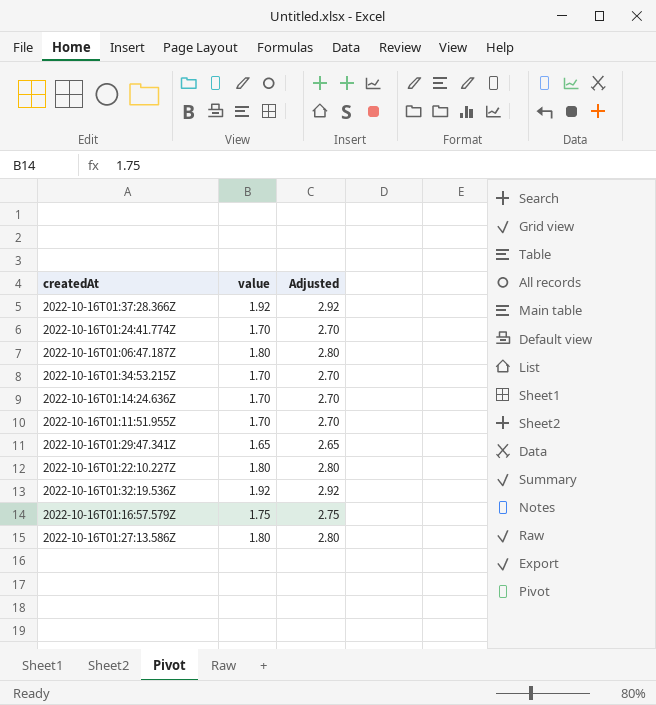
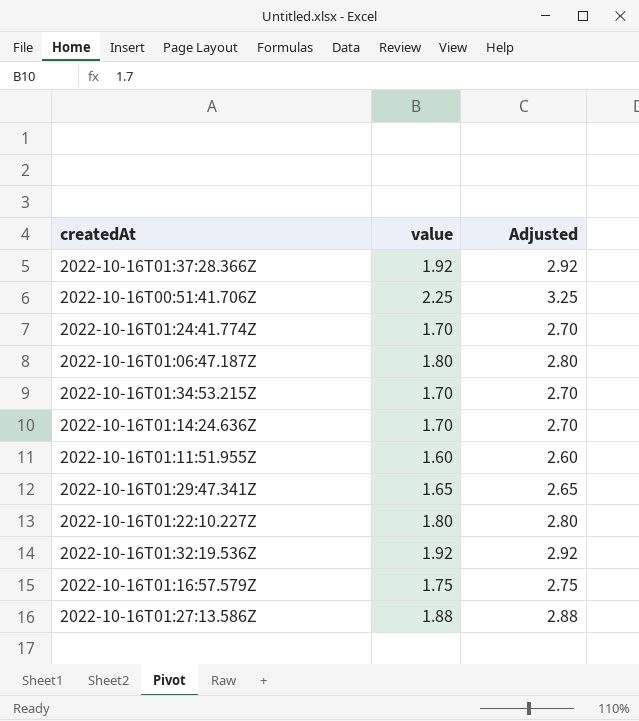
row 2022-10-16T00:51:41.706Z: none -> 2.25 | 3.25
2022-10-16T01:11:51.955Z | value: 1.70 -> 1.60
2022-10-16T01:11:51.955Z | Adjusted: 2.70 -> 2.60
2022-10-16T01:27:13.586Z | value: 1.80 -> 1.88
2022-10-16T01:27:13.586Z | Adjusted: 2.80 -> 2.88

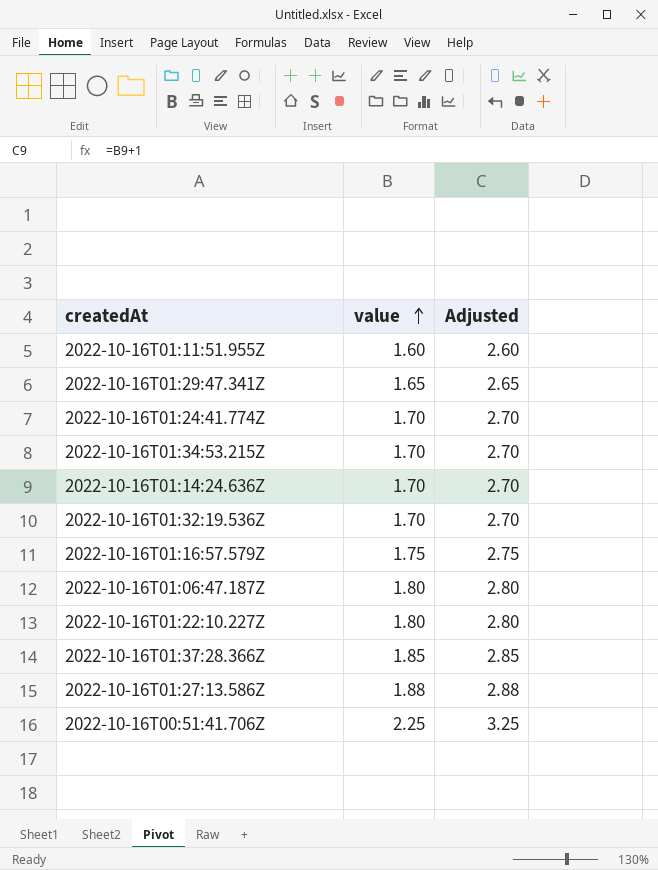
row order: none -> value ascending
2022-10-16T01:32:19.536Z | value: 1.92 -> 1.70
2022-10-16T01:32:19.536Z | Adjusted: 2.92 -> 2.70
2022-10-16T01:37:28.366Z | value: 1.92 -> 1.85
2022-10-16T01:37:28.366Z | Adjusted: 2.92 -> 2.85

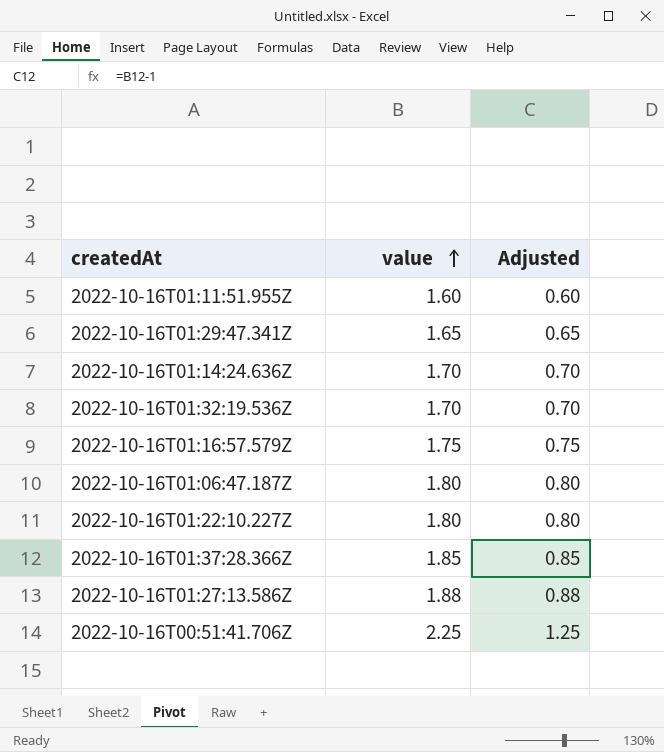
column Adjusted | formula: [value] + 1 -> [value] - 1
row 2022-10-16T01:24:41.774Z: 1.70 | 2.70 -> none
row 2022-10-16T01:34:53.215Z: 1.70 | 2.70 -> none

